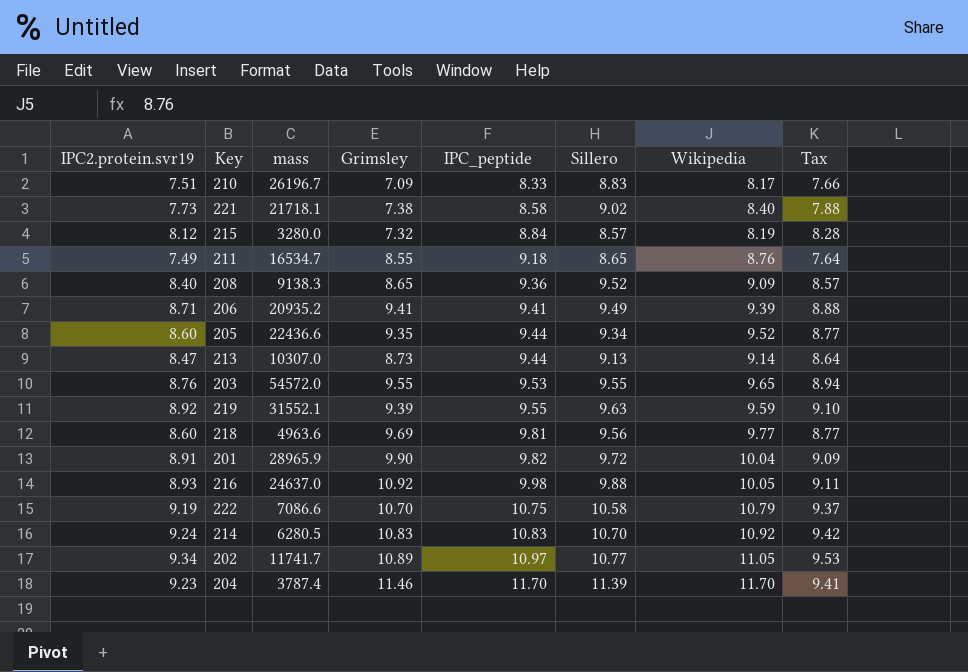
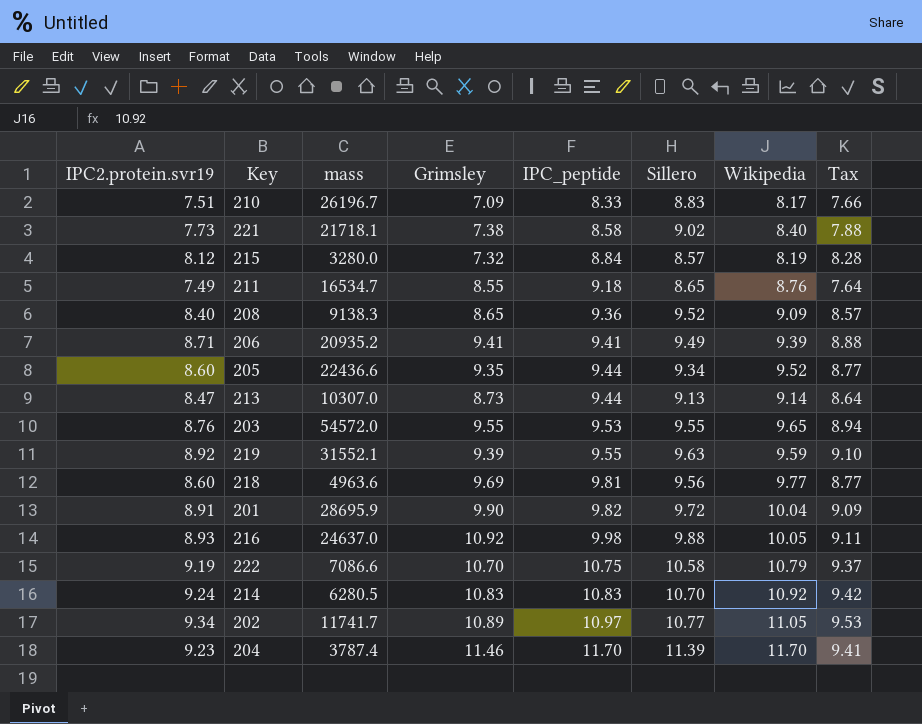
201 | mass: 28965.9 -> 28695.9

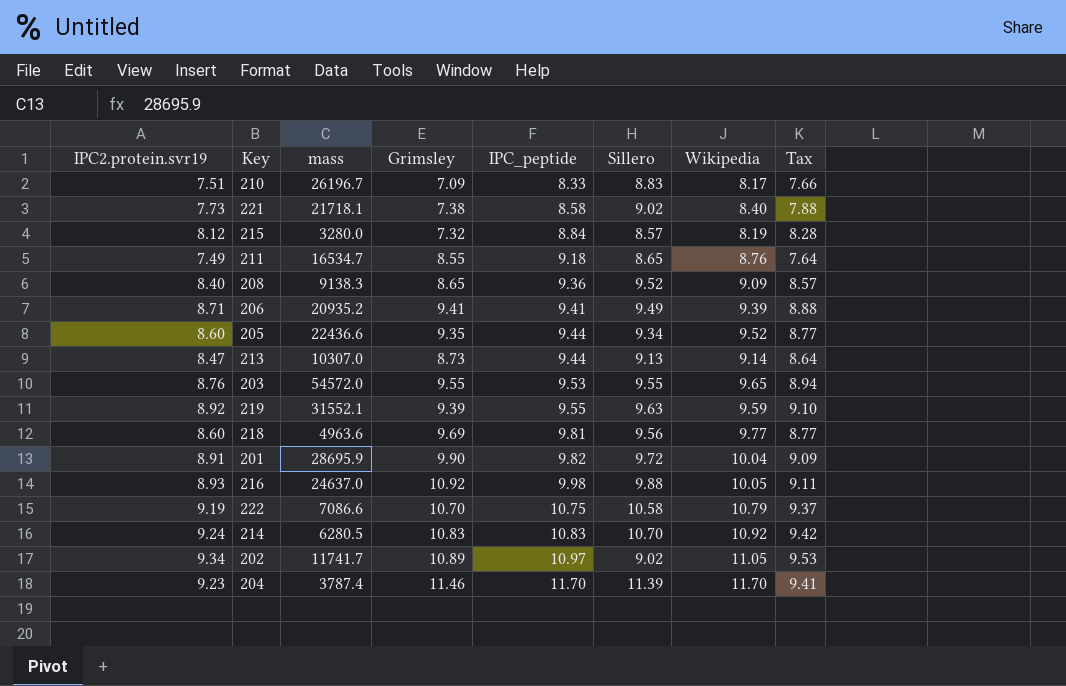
202 | Sillero: 10.77 -> 9.02

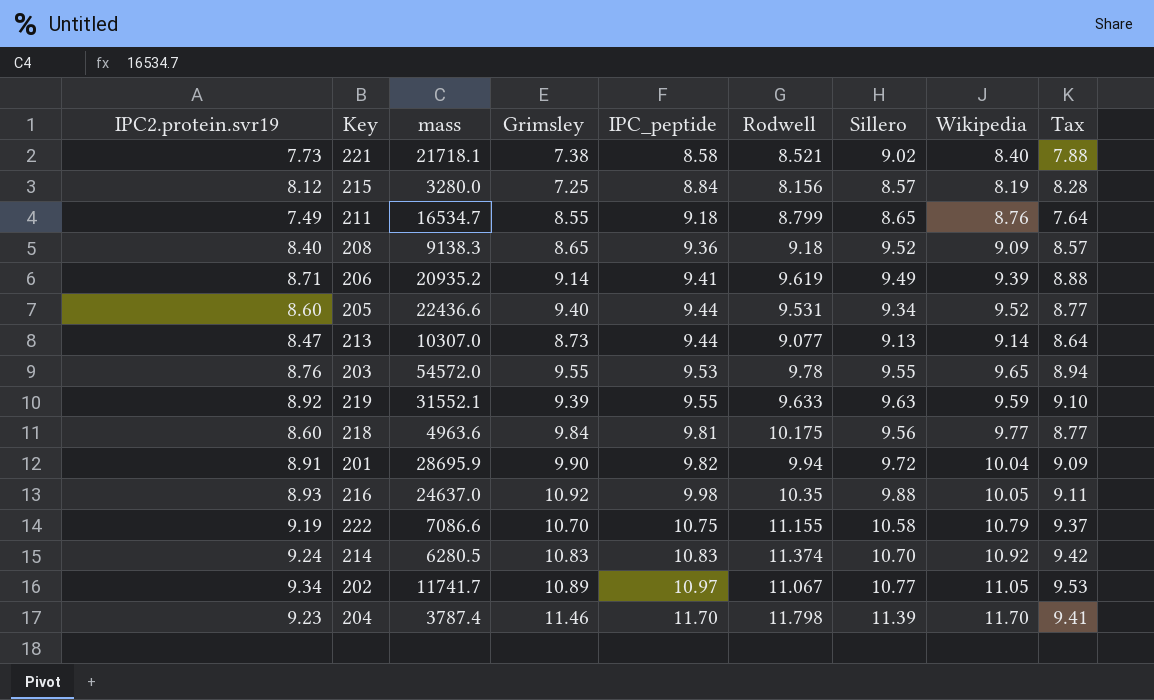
column Rodwell | position: none -> 6
row 210: 7.51 | 26196.7 | 7.09 | 8.33 | 8.83 | 8.17 | 7.66 -> none
215 | Grimsley: 7.32 -> 7.25
206 | Grimsley: 9.41 -> 9.14
205 | Grimsley: 9.35 -> 9.40
218 | Grimsley: 9.69 -> 9.84
202 | Sillero: 9.02 -> 10.77

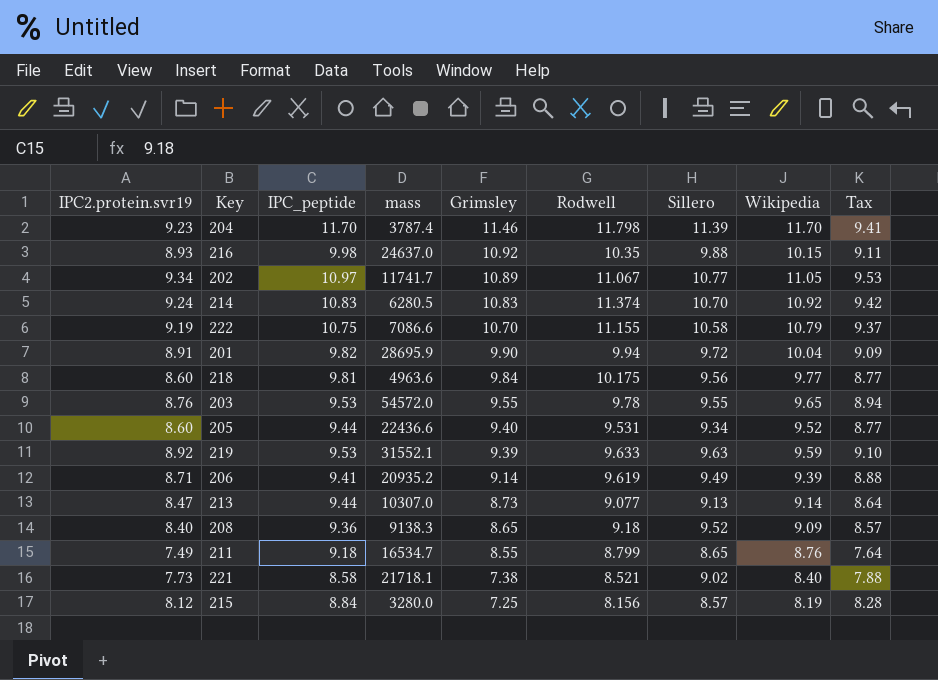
row order: IPC_peptide ascending -> Grimsley descending
column IPC_peptide | position: 5 -> 3
216 | Wikipedia: 10.05 -> 10.15
219 | IPC_peptide: 9.55 -> 9.53

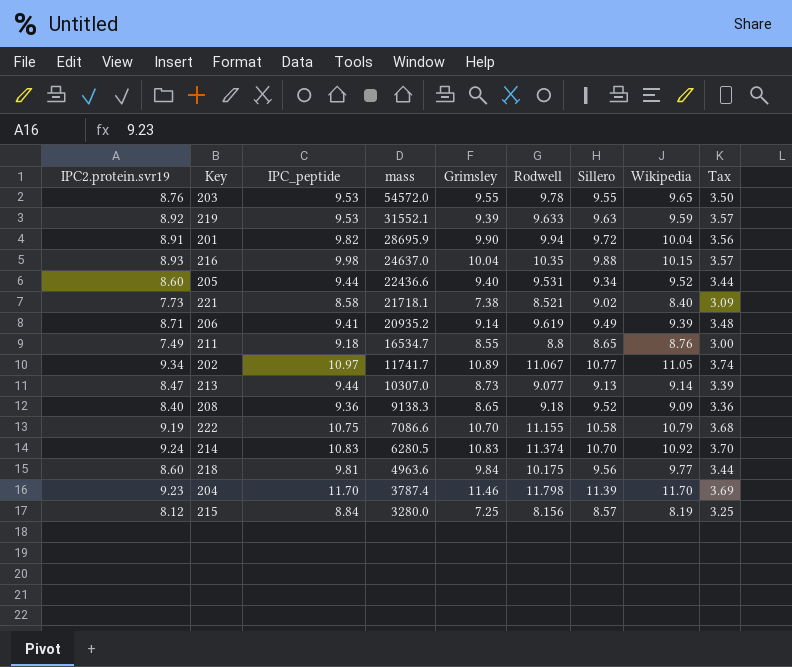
row order: Grimsley descending -> mass descending
column Tax | formula: [IPC2.protein.svr19] * 1.02 -> [IPC2.protein.svr19] * 0.4
216 | Grimsley: 10.92 -> 10.04
211 | Rodwell: 8.799 -> 8.8

